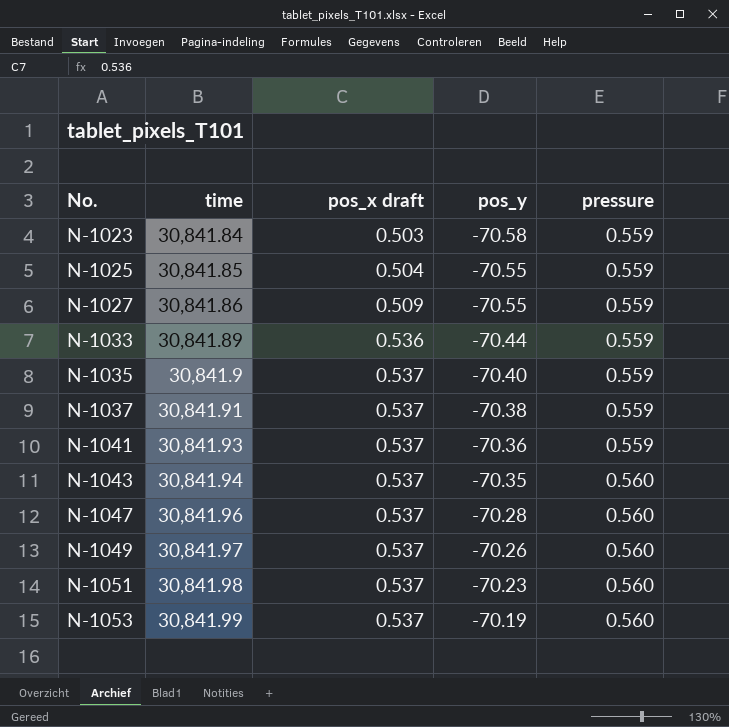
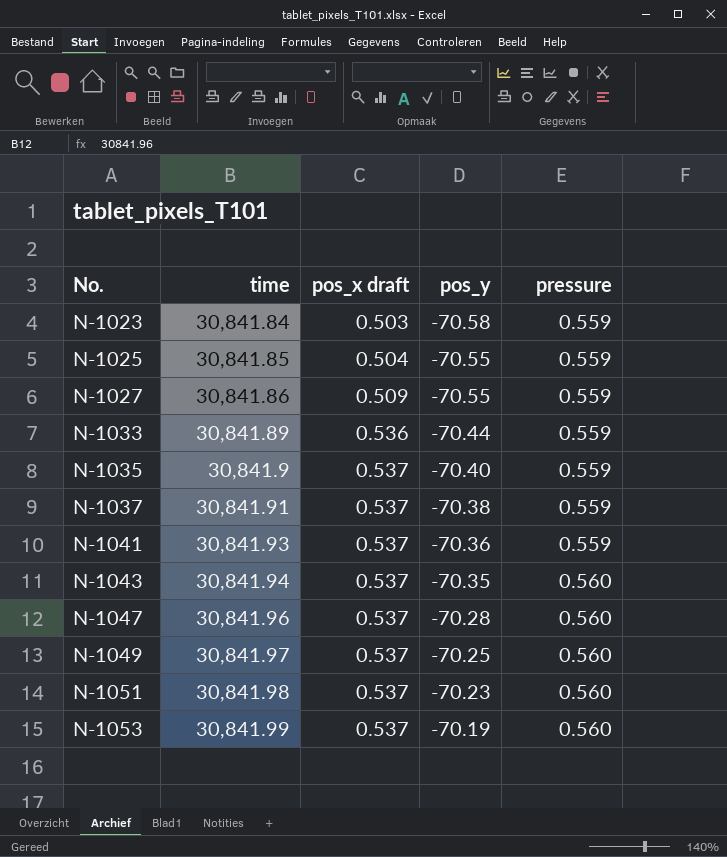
N-1049 | pos_y: -70.26 -> -70.25

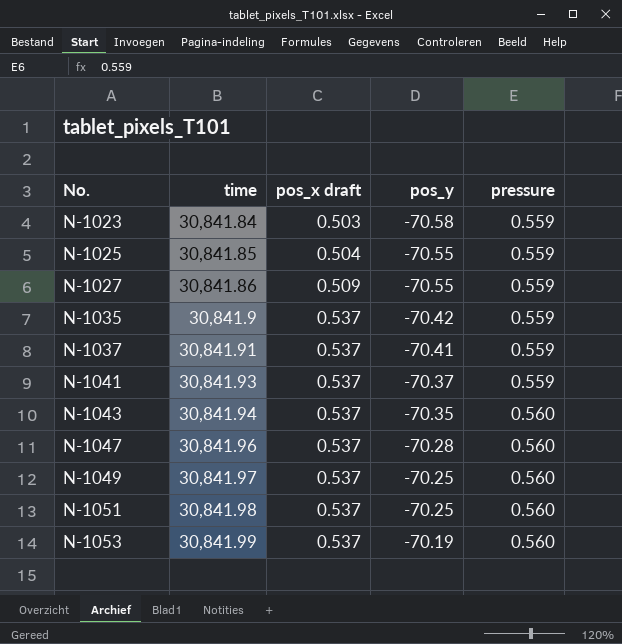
row N-1033: 30,841.89 | 0.536 | -70.44 | 0.559 -> none
N-1035 | pos_y: -70.40 -> -70.42
N-1037 | pos_y: -70.38 -> -70.41
N-1041 | pos_y: -70.36 -> -70.37
N-1051 | pos_y: -70.23 -> -70.25

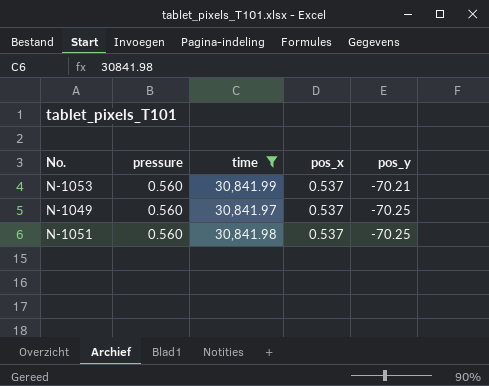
filter: none -> time >= 30,841.97
row order: No. ascending -> pos_y descending
column pressure | position: 5 -> 2
column name: pos_x draft -> pos_x
N-1053 | pos_y: -70.19 -> -70.21

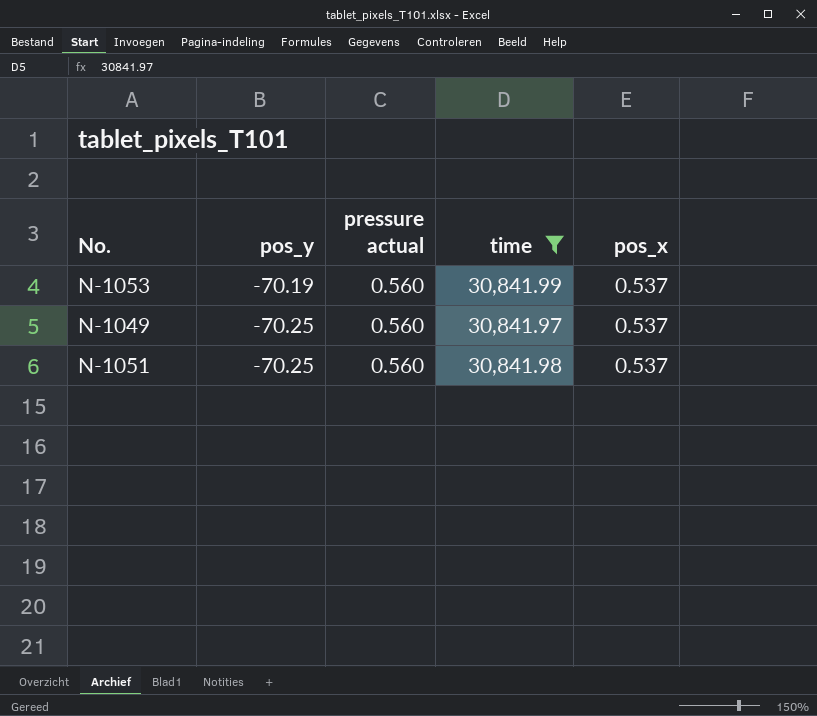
column pos_y | position: 5 -> 2
column name: pressure -> pressure actual
N-1053 | pos_y: -70.21 -> -70.19

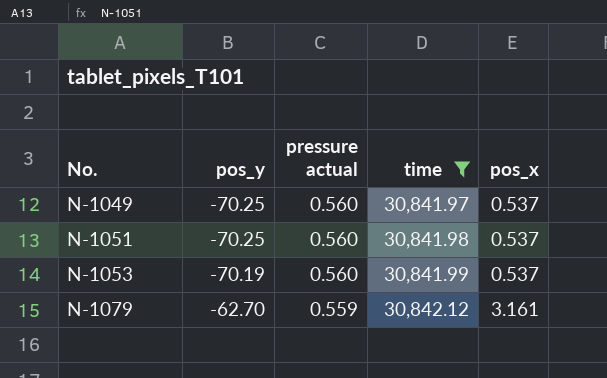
row order: pos_y descending -> No. ascending
row N-1079: none -> -62.70 | 0.559 | 30,842.12 | 3.161

